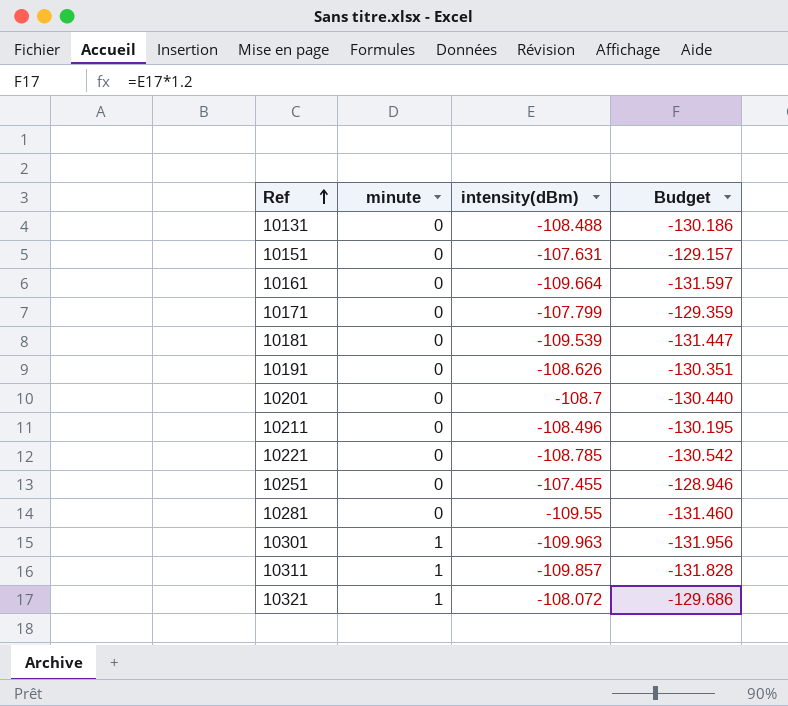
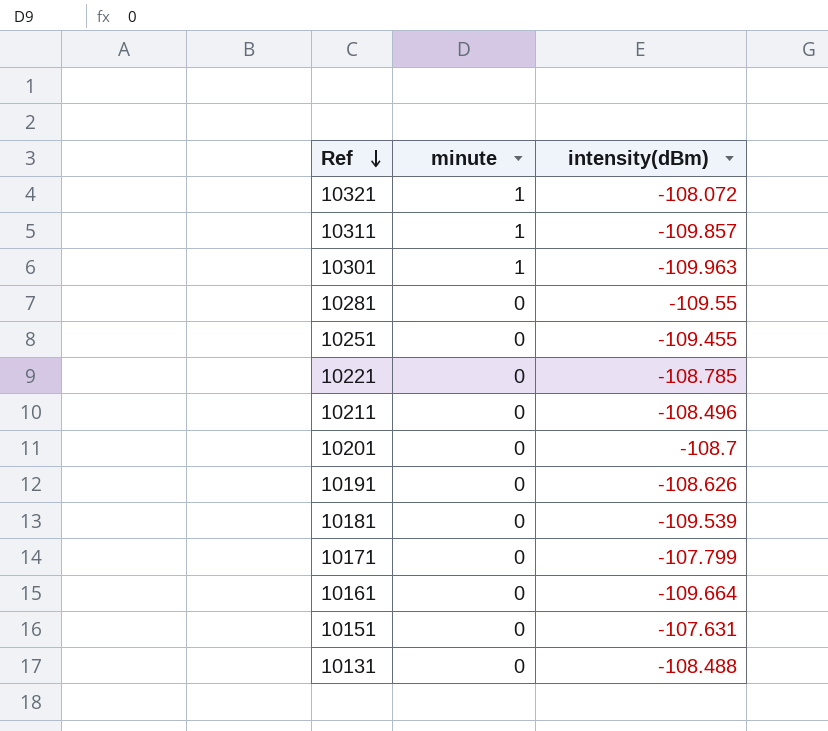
row order: Ref ascending -> Ref descending
column Budget | formula: [intensity(dBm)] * 1.2 -> none
10251 | intensity(dBm): -107.455 -> -109.455

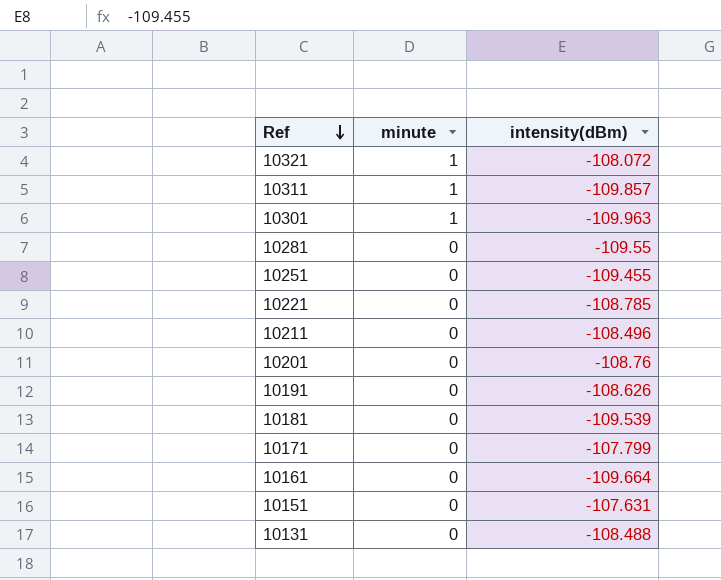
10201 | intensity(dBm): -108.7 -> -108.76

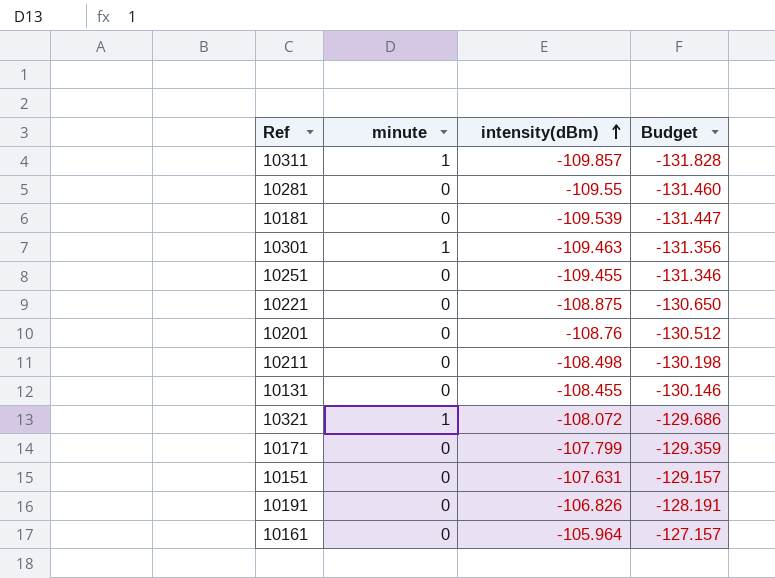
row order: Ref descending -> intensity(dBm) ascending
column Budget | formula: none -> [intensity(dBm)] * 1.2
10301 | intensity(dBm): -109.963 -> -109.463
10221 | intensity(dBm): -108.785 -> -108.875
10211 | intensity(dBm): -108.496 -> -108.498
10131 | intensity(dBm): -108.488 -> -108.455
10191 | intensity(dBm): -108.626 -> -106.826
10161 | intensity(dBm): -109.664 -> -105.964

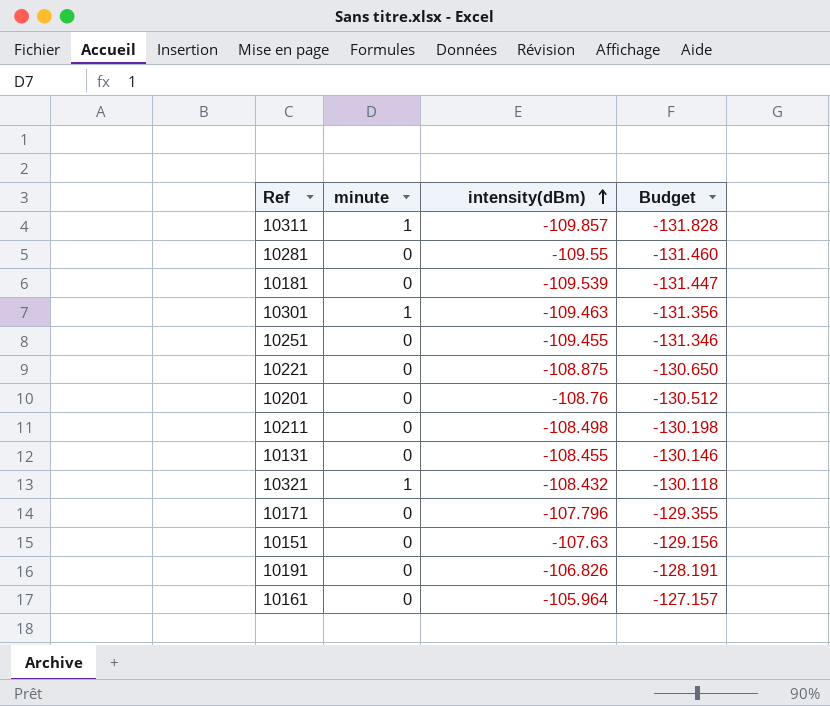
10321 | intensity(dBm): -108.072 -> -108.432
10321 | Budget: -129.686 -> -130.118
10171 | intensity(dBm): -107.799 -> -107.796
10171 | Budget: -129.359 -> -129.355
10151 | intensity(dBm): -107.631 -> -107.63
10151 | Budget: -129.157 -> -129.156

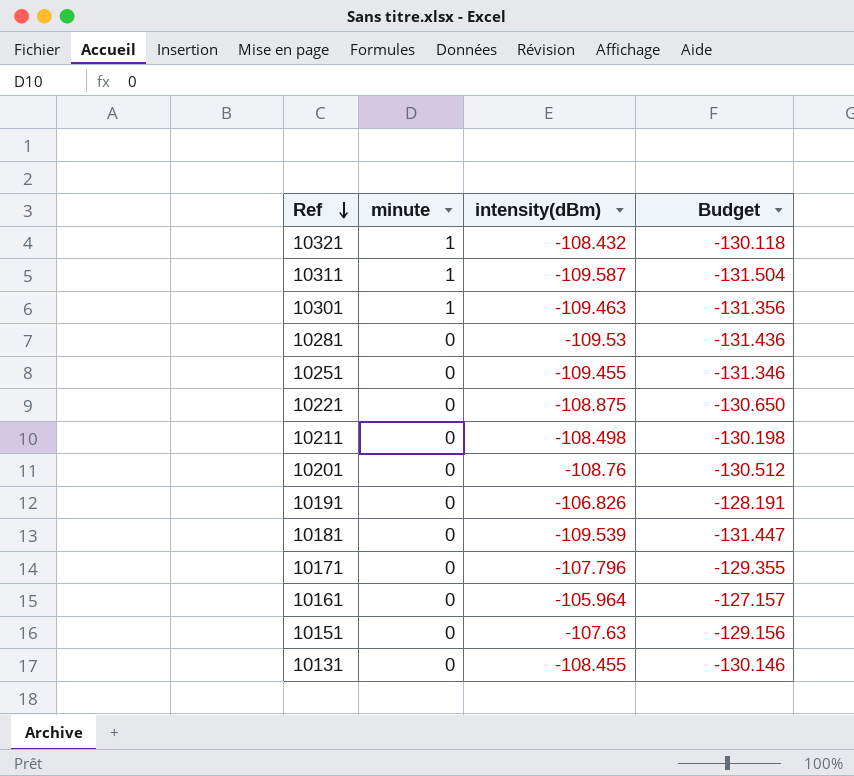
row order: intensity(dBm) ascending -> Ref descending
10311 | intensity(dBm): -109.857 -> -109.587
10311 | Budget: -131.828 -> -131.504
10281 | intensity(dBm): -109.55 -> -109.53
10281 | Budget: -131.460 -> -131.436

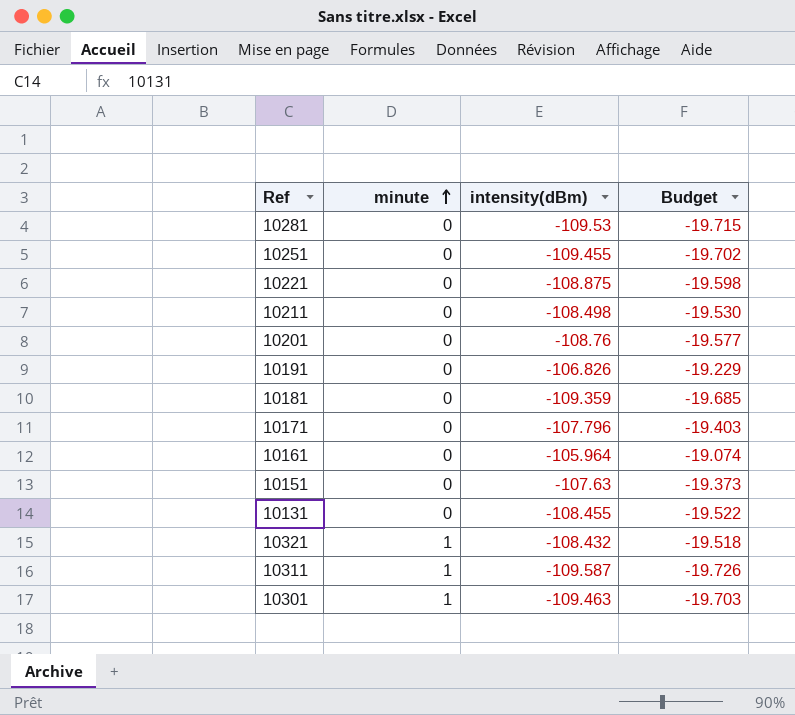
row order: Ref descending -> minute ascending
column Budget | formula: [intensity(dBm)] * 1.2 -> [intensity(dBm)] * 0.18
10181 | intensity(dBm): -109.539 -> -109.359

